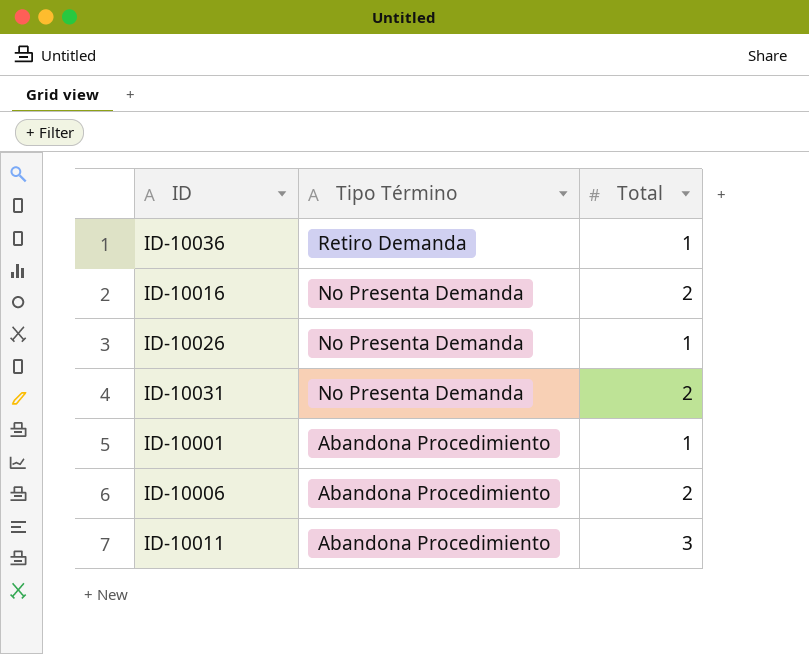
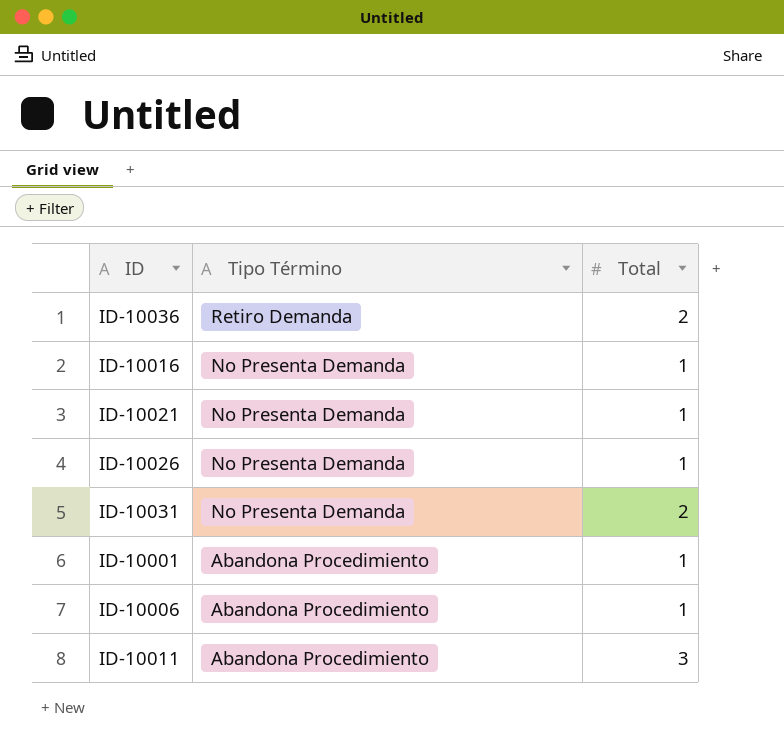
ID-10036 | Total: 1 -> 2
ID-10016 | Total: 2 -> 1
row ID-10021: none -> No Presenta Demanda | 1
ID-10006 | Total: 2 -> 1

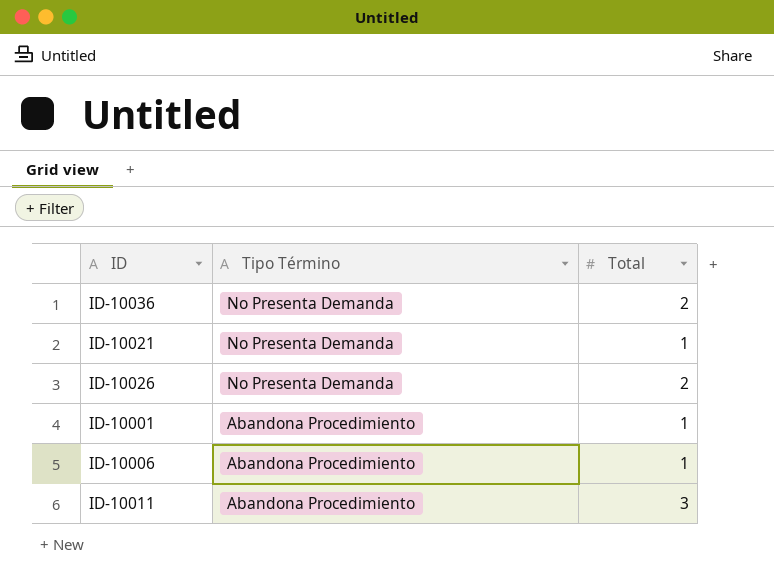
row ID-10016: No Presenta Demanda | 1 -> none
row ID-10031: No Presenta Demanda | 2 -> none
ID-10036 | Tipo Término: Retiro Demanda -> No Presenta Demanda
ID-10026 | Total: 1 -> 2

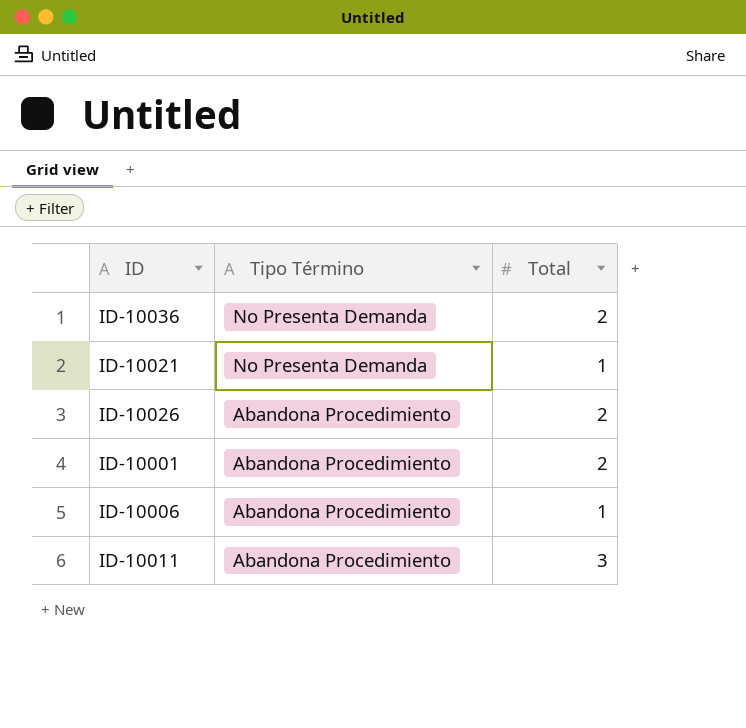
ID-10026 | Tipo Término: No Presenta Demanda -> Abandona Procedimiento
ID-10001 | Total: 1 -> 2

